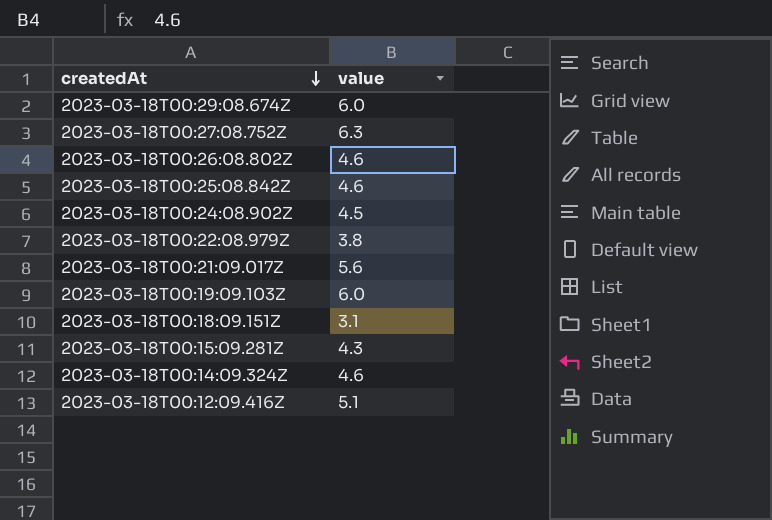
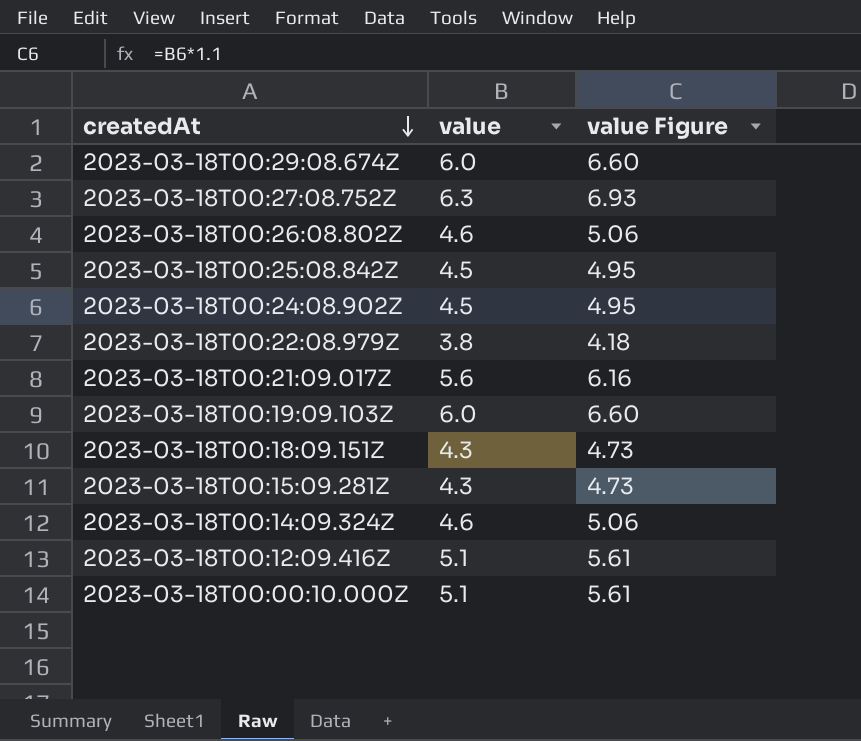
column value Figure | formula: none -> [value] * 1.1
2023-03-18T00:25:08.842Z | value: 4.6 -> 4.5
2023-03-18T00:18:09.151Z | value: 3.1 -> 4.3
row 2023-03-18T00:00:10.000Z: none -> 5.1 | 5.61

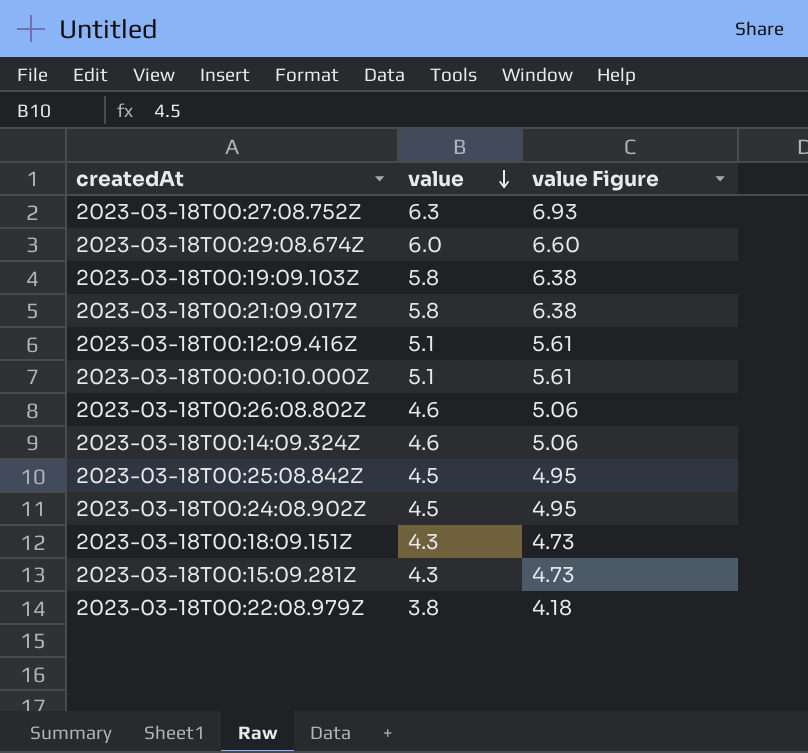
row order: createdAt descending -> value descending
2023-03-18T00:19:09.103Z | value: 6.0 -> 5.8
2023-03-18T00:19:09.103Z | value Figure: 6.60 -> 6.38
2023-03-18T00:21:09.017Z | value: 5.6 -> 5.8
2023-03-18T00:21:09.017Z | value Figure: 6.16 -> 6.38

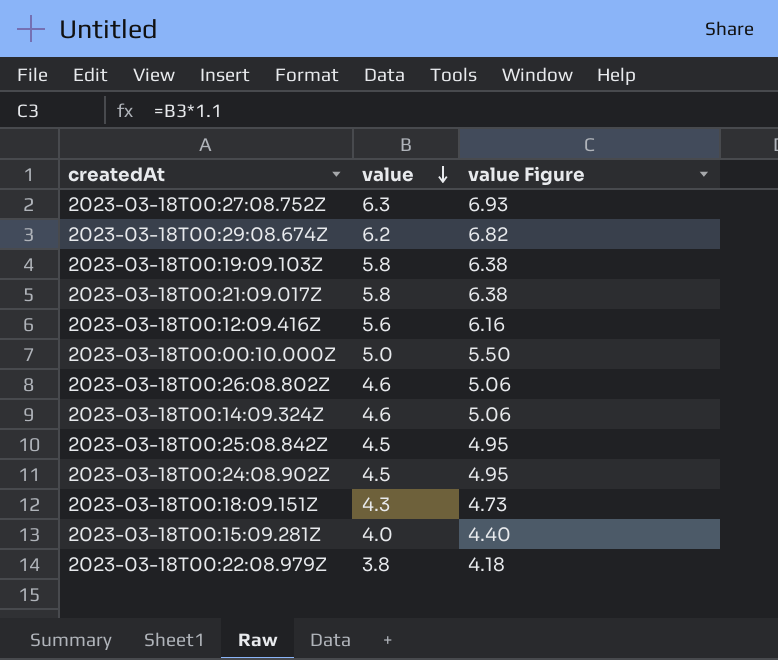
2023-03-18T00:29:08.674Z | value: 6.0 -> 6.2
2023-03-18T00:29:08.674Z | value Figure: 6.60 -> 6.82
2023-03-18T00:12:09.416Z | value: 5.1 -> 5.6
2023-03-18T00:12:09.416Z | value Figure: 5.61 -> 6.16
2023-03-18T00:00:10.000Z | value: 5.1 -> 5.0
2023-03-18T00:00:10.000Z | value Figure: 5.61 -> 5.50
2023-03-18T00:15:09.281Z | value: 4.3 -> 4.0
2023-03-18T00:15:09.281Z | value Figure: 4.73 -> 4.40

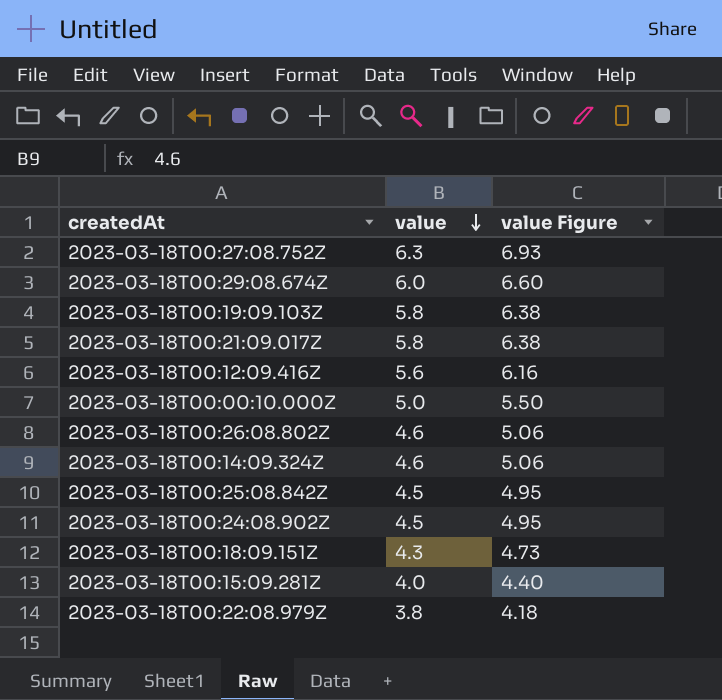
2023-03-18T00:29:08.674Z | value: 6.2 -> 6.0
2023-03-18T00:29:08.674Z | value Figure: 6.82 -> 6.60

